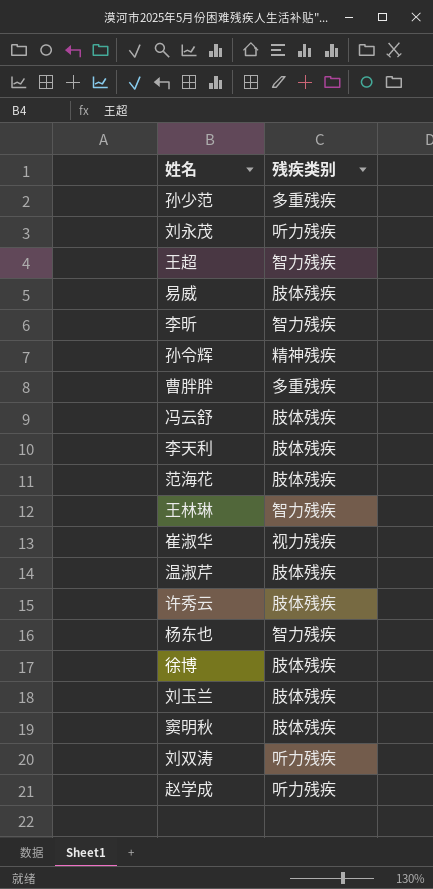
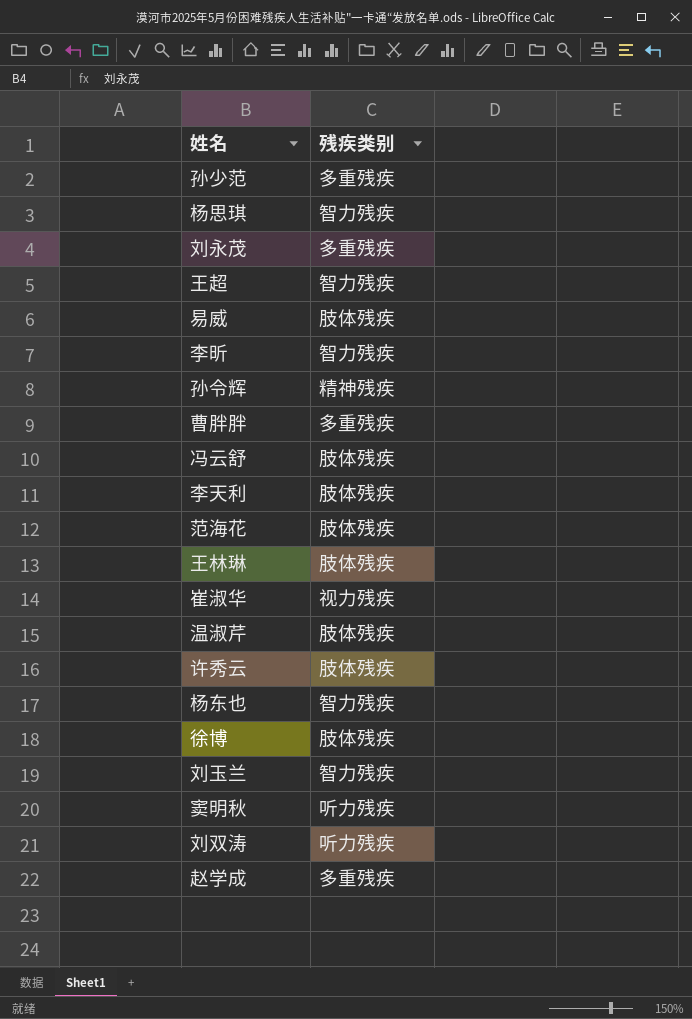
row 杨思琪: none -> 智力残疾
刘永茂 | 残疾类别: 听力残疾 -> 多重残疾
王林琳 | 残疾类别: 智力残疾 -> 肢体残疾
刘玉兰 | 残疾类别: 肢体残疾 -> 智力残疾
窦明秋 | 残疾类别: 肢体残疾 -> 听力残疾
赵学成 | 残疾类别: 听力残疾 -> 多重残疾

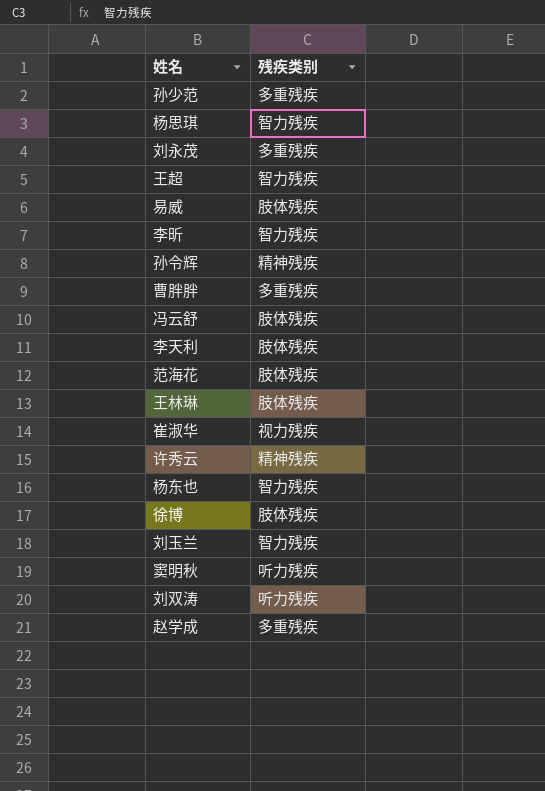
row 温淑芹: 肢体残疾 -> none
许秀云 | 残疾类别: 肢体残疾 -> 精神残疾

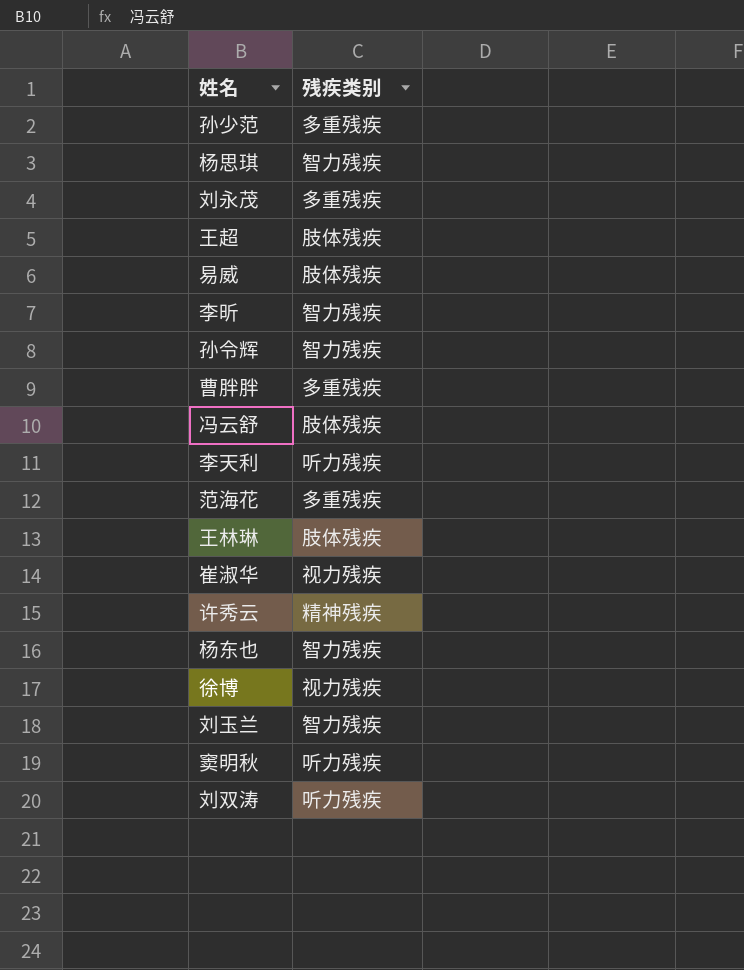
row 赵学成: 多重残疾 -> none
王超 | 残疾类别: 智力残疾 -> 肢体残疾
孙令辉 | 残疾类别: 精神残疾 -> 智力残疾
李天利 | 残疾类别: 肢体残疾 -> 听力残疾
范海花 | 残疾类别: 肢体残疾 -> 多重残疾
徐博 | 残疾类别: 肢体残疾 -> 视力残疾

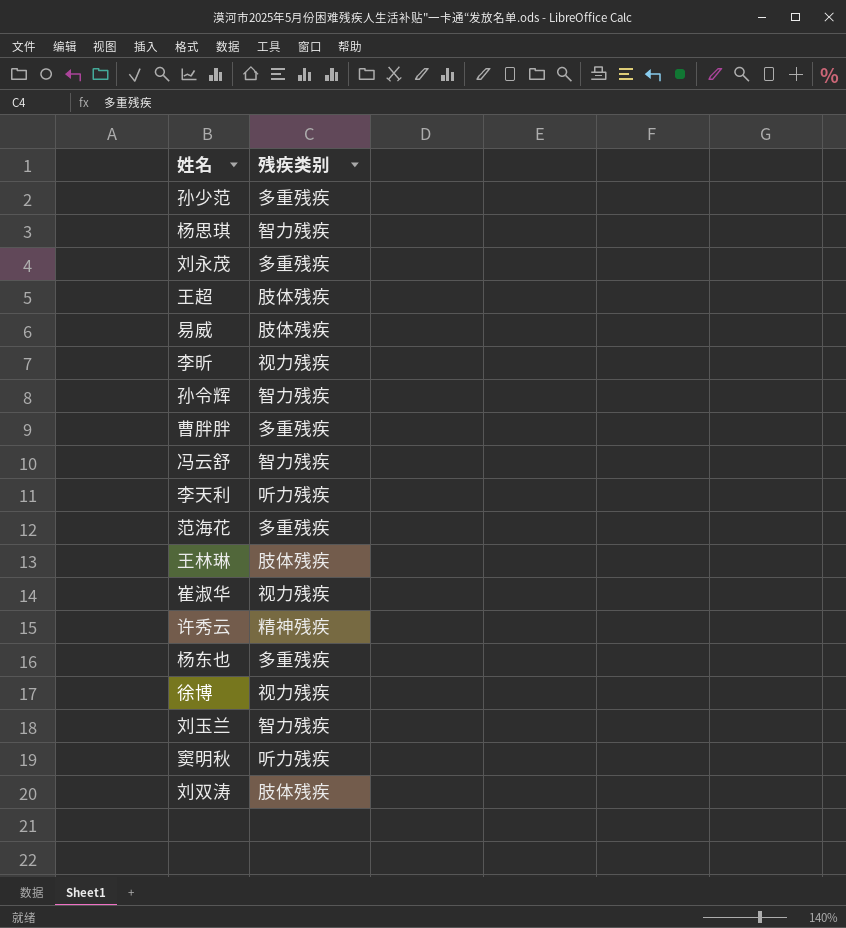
李昕 | 残疾类别: 智力残疾 -> 视力残疾
冯云舒 | 残疾类别: 肢体残疾 -> 智力残疾
杨东也 | 残疾类别: 智力残疾 -> 多重残疾
刘双涛 | 残疾类别: 听力残疾 -> 肢体残疾

